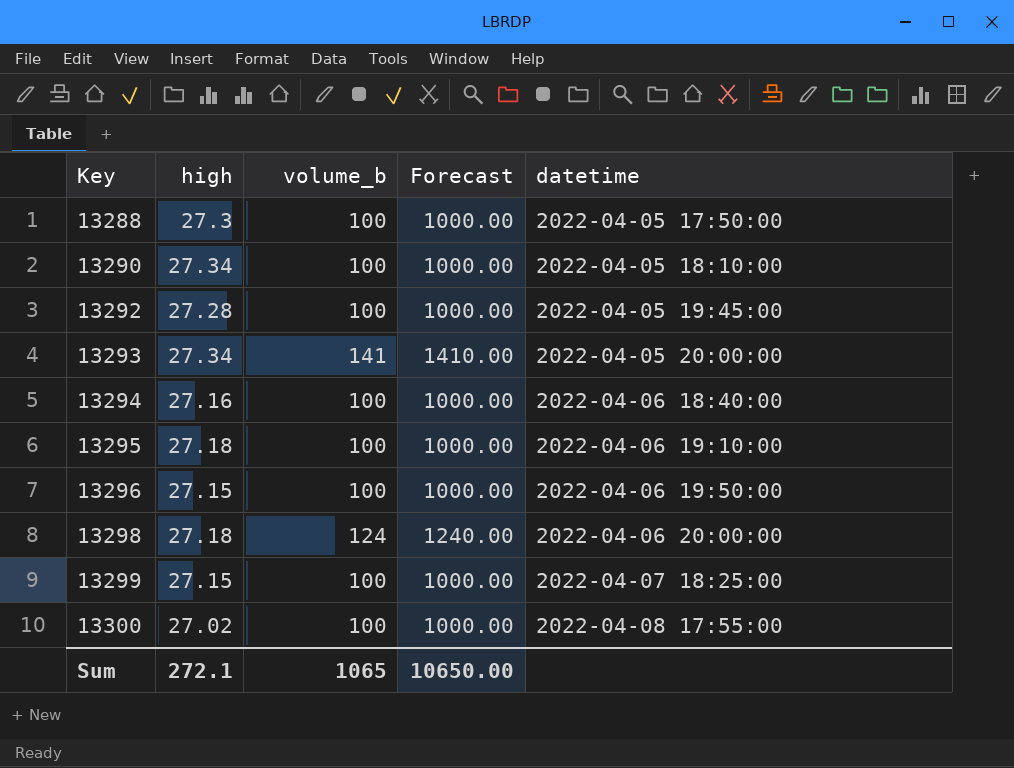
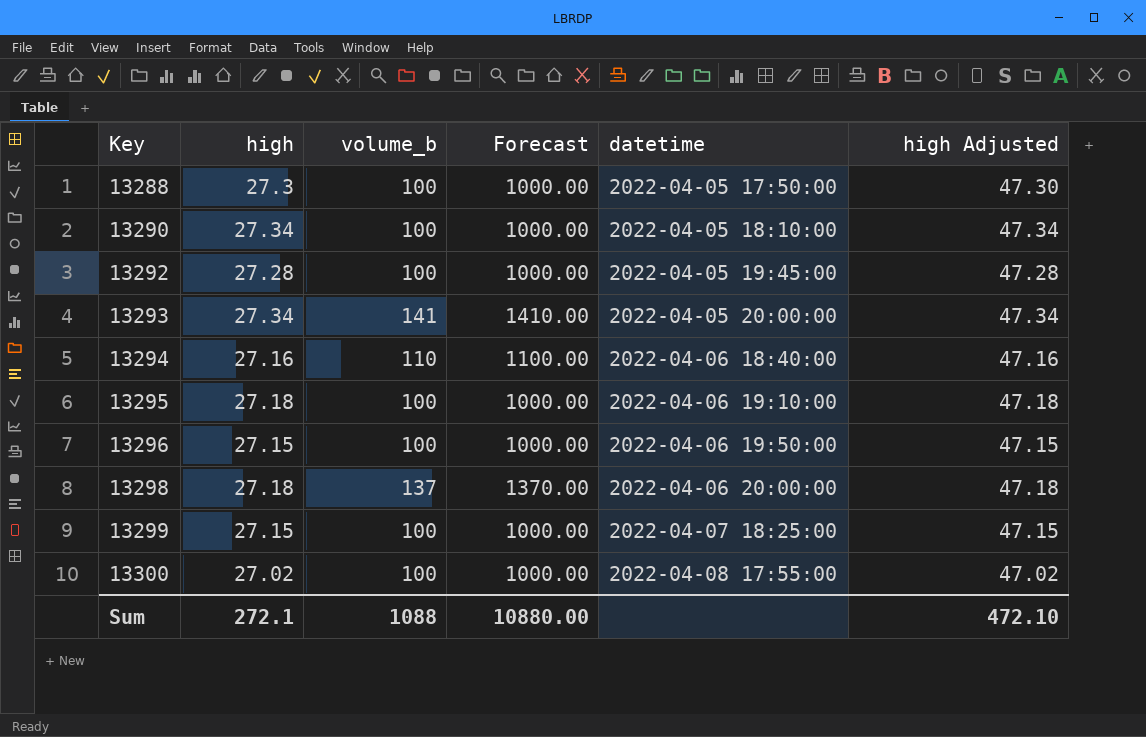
column high Adjusted | formula: none -> [high] + 20
13294 | volume_b: 100 -> 110
13294 | Forecast: 1000.00 -> 1100.00
13298 | volume_b: 124 -> 137
13298 | Forecast: 1240.00 -> 1370.00
Sum | volume_b: 1065 -> 1088
Sum | Forecast: 10650.00 -> 10880.00

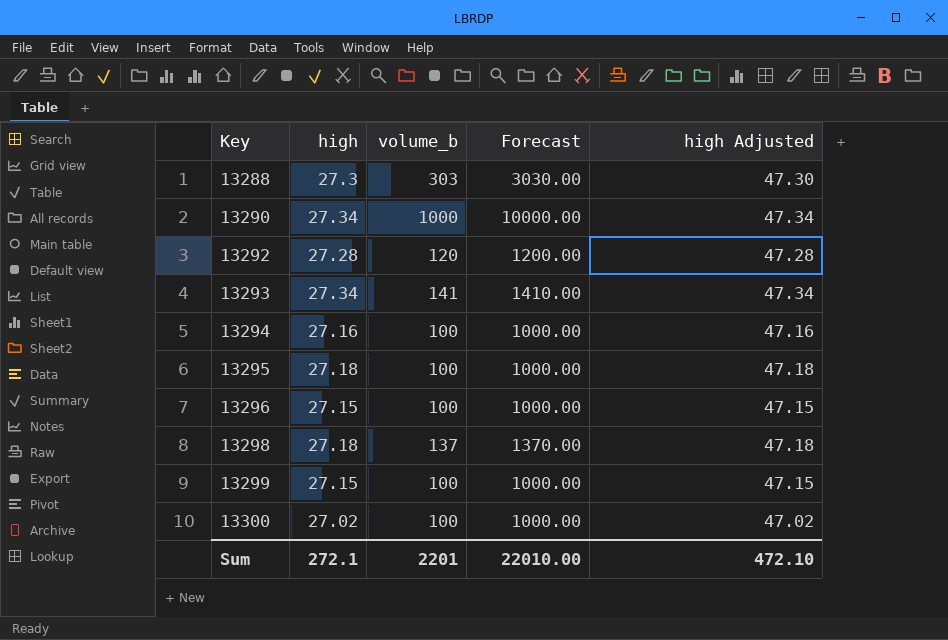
column datetime | position: 5 -> none
13288 | volume_b: 100 -> 303
13288 | Forecast: 1000.00 -> 3030.00
13290 | volume_b: 100 -> 1000
13290 | Forecast: 1000.00 -> 10000.00
13292 | volume_b: 100 -> 120
13292 | Forecast: 1000.00 -> 1200.00
13294 | volume_b: 110 -> 100
13294 | Forecast: 1100.00 -> 1000.00
Sum | volume_b: 1088 -> 2201
Sum | Forecast: 10880.00 -> 22010.00

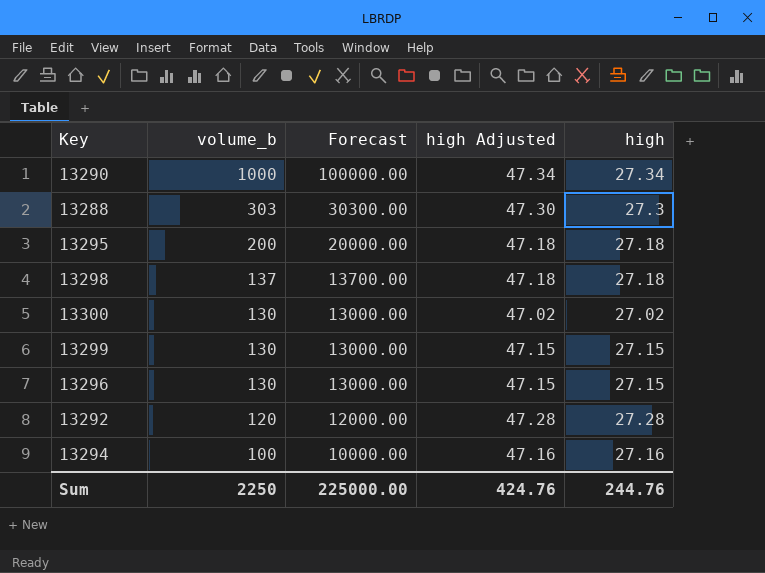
row order: Key ascending -> volume_b descending
column Forecast | formula: [volume_b] * 10 -> [volume_b] * 100
column high | position: 2 -> 5
row 13293: 27.34 | 141 | 1410.00 | 47.34 -> none
13295 | volume_b: 100 -> 200
13300 | volume_b: 100 -> 130
13299 | volume_b: 100 -> 130
13296 | volume_b: 100 -> 130
Sum | volume_b: 2201 -> 2250
Sum | Forecast: 22010.00 -> 225000.00
Sum | high Adjusted: 472.10 -> 424.76
Sum | high: 272.1 -> 244.76

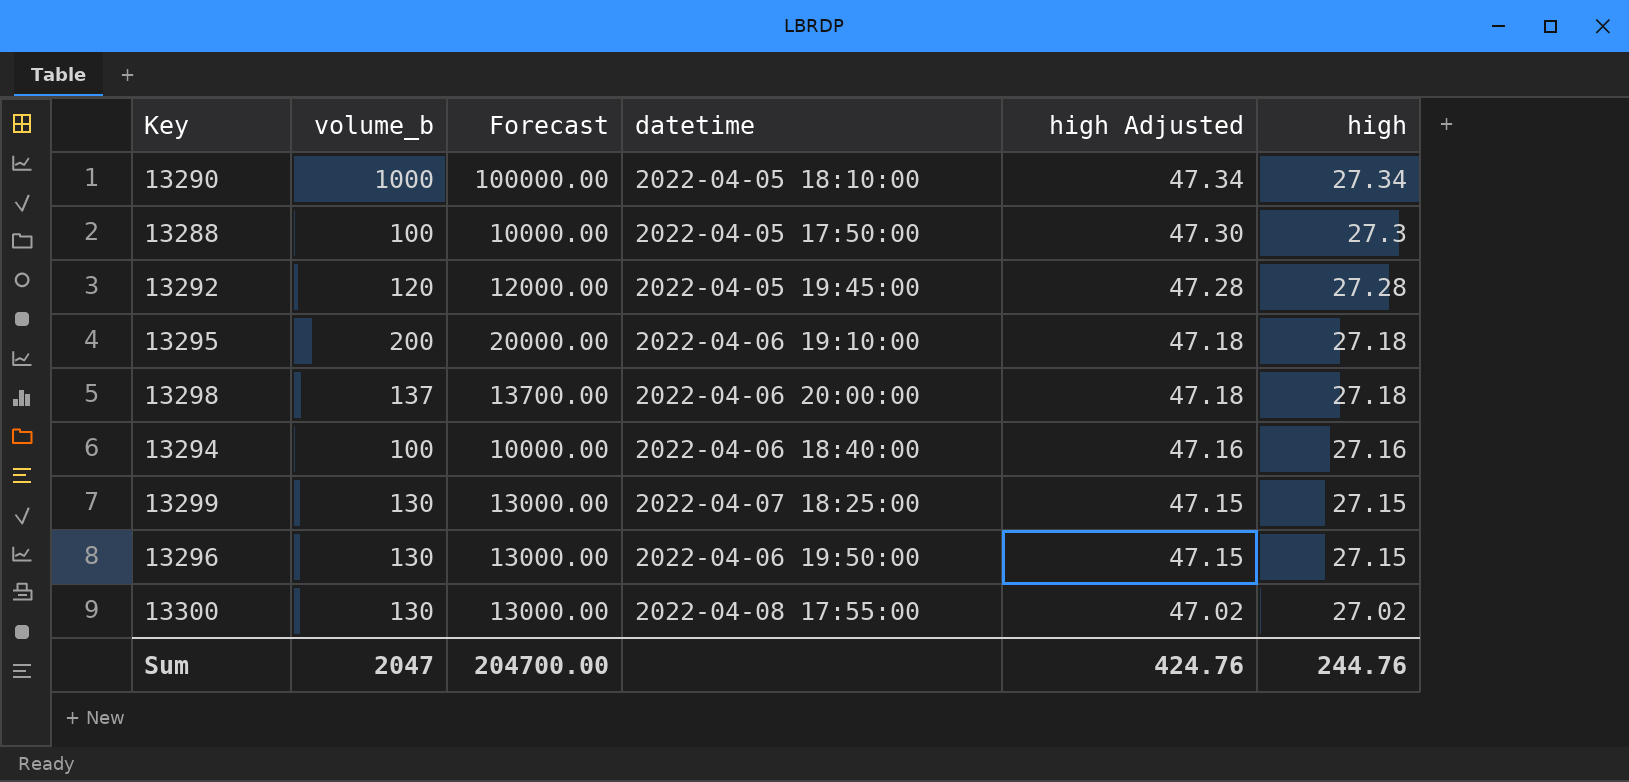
row order: volume_b descending -> high Adjusted descending
column datetime | position: none -> 4
13288 | volume_b: 303 -> 100
13288 | Forecast: 30300.00 -> 10000.00
Sum | volume_b: 2250 -> 2047
Sum | Forecast: 225000.00 -> 204700.00

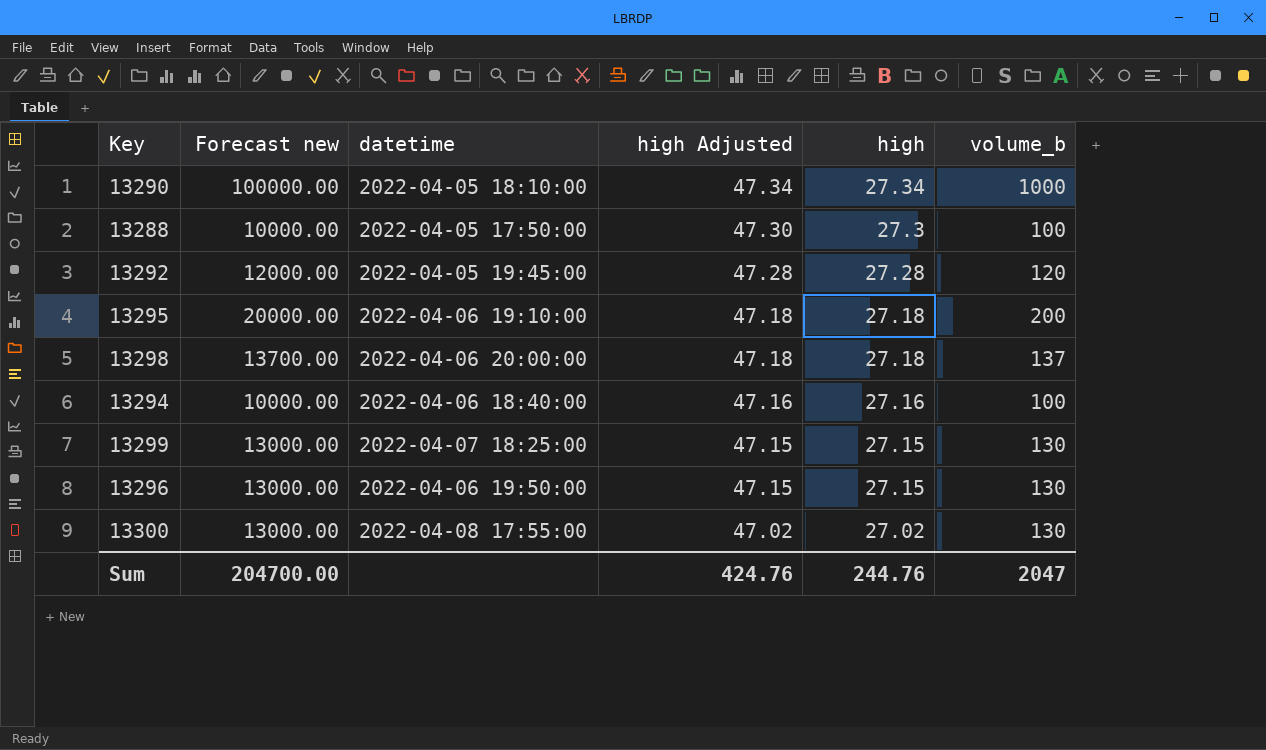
column name: Forecast -> Forecast new
column volume_b | position: 2 -> 6

